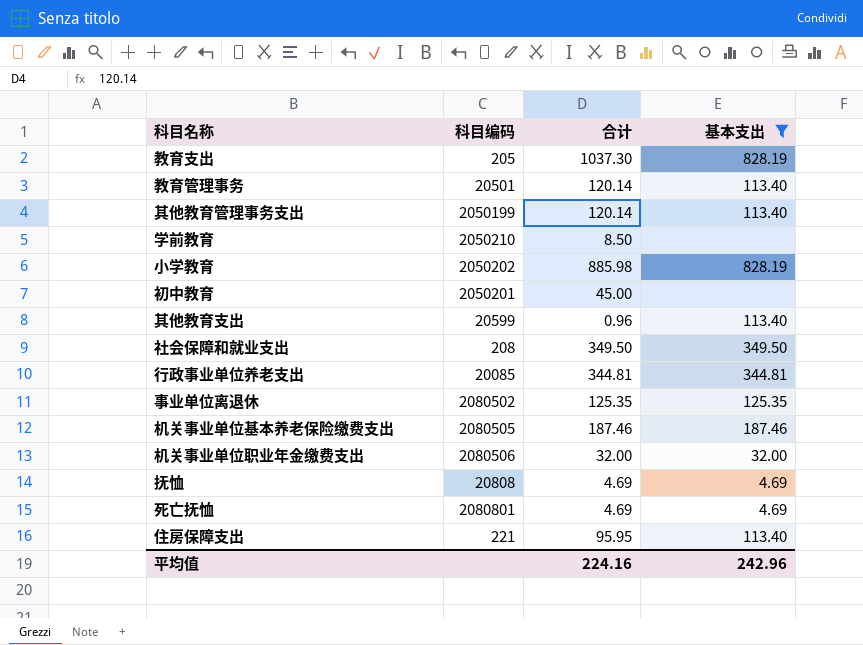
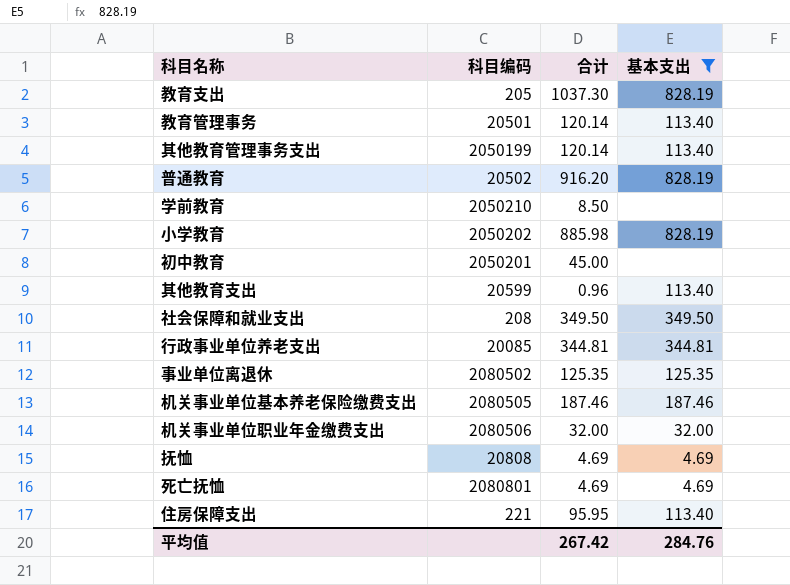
row 普通教育: none -> 20502 | 916.20 | 828.19
平均值 | 合计: 224.16 -> 267.42
平均值 | 基本支出: 242.96 -> 284.76

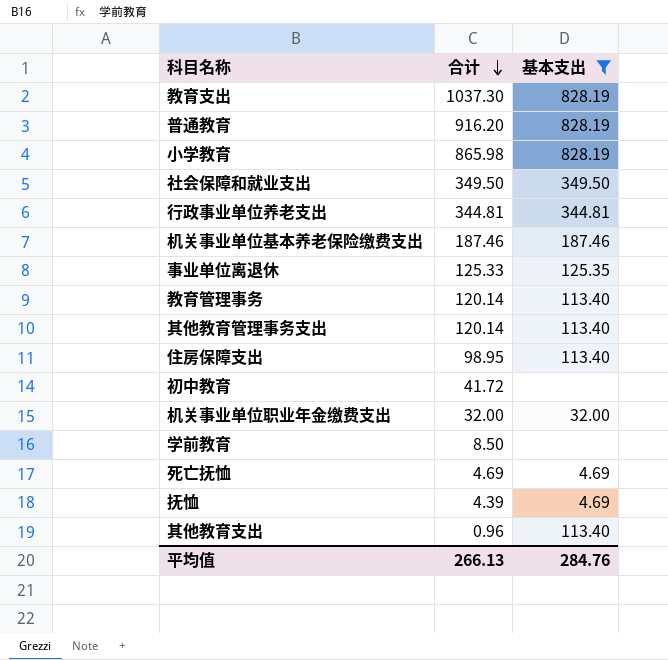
row order: none -> 合计 descending
column 科目编码 | position: 2 -> none
小学教育 | 合计: 885.98 -> 865.98
事业单位离退休 | 合计: 125.35 -> 125.33
住房保障支出 | 合计: 95.95 -> 98.95
初中教育 | 合计: 45.00 -> 41.72
抚恤 | 合计: 4.69 -> 4.39
平均值 | 合计: 267.42 -> 266.13

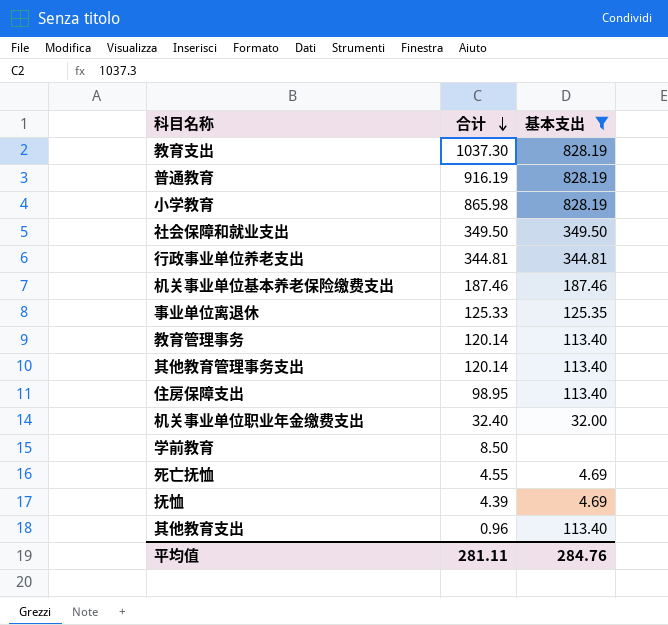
row 初中教育: 41.72 | none -> none
普通教育 | 合计: 916.20 -> 916.19
机关事业单位职业年金缴费支出 | 合计: 32.00 -> 32.40
死亡抚恤 | 合计: 4.69 -> 4.55
平均值 | 合计: 266.13 -> 281.11

